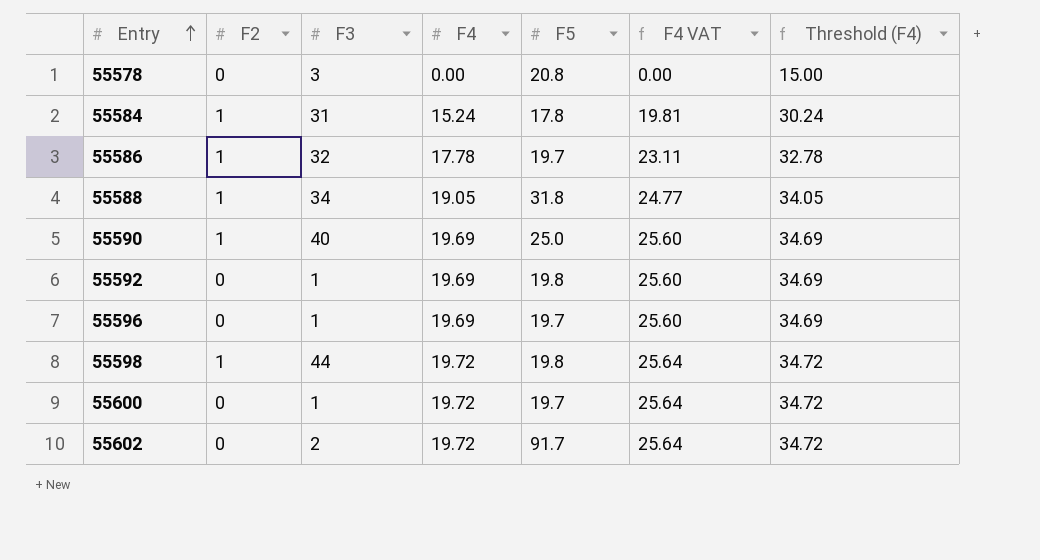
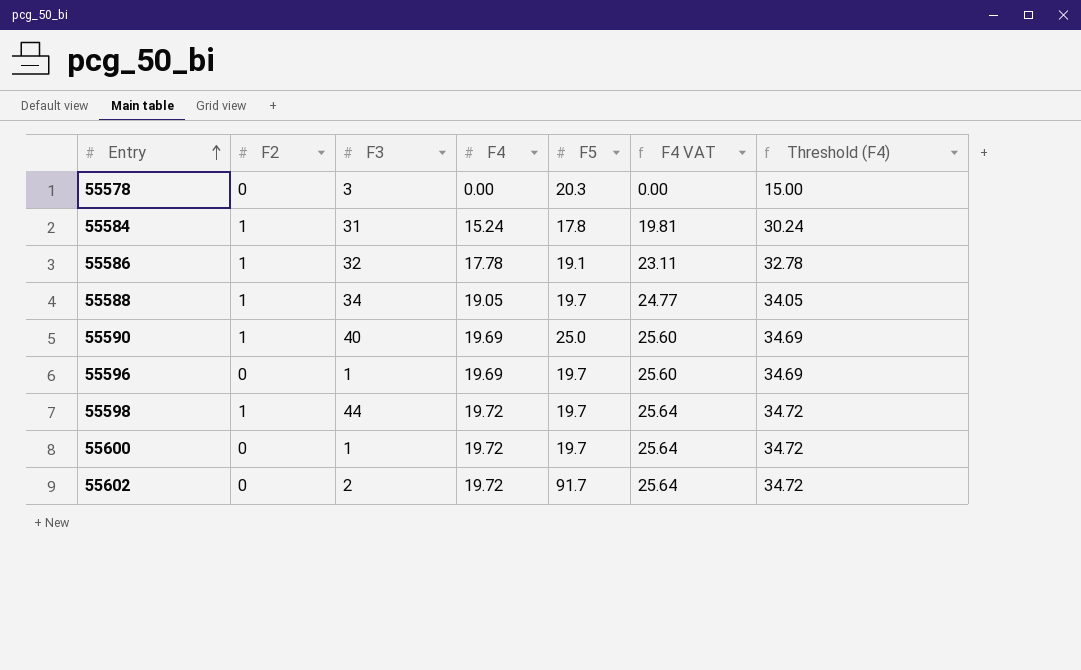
row 55592: 0 | 1 | 19.69 | 19.8 | 25.60 | 34.69 -> none
55578 | F5: 20.8 -> 20.3
55586 | F5: 19.7 -> 19.1
55588 | F5: 31.8 -> 19.7
55598 | F5: 19.8 -> 19.7

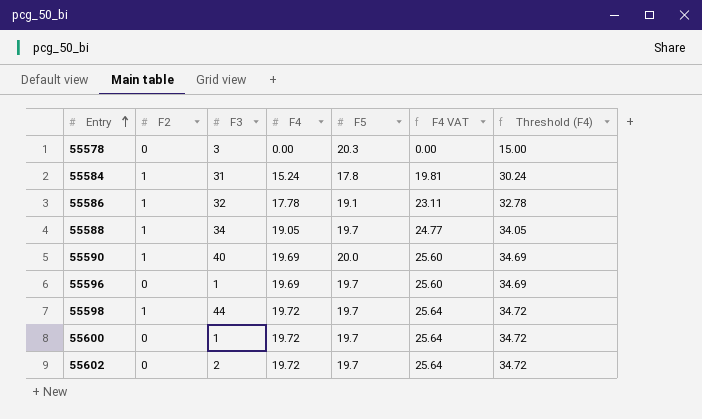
55590 | F5: 25.0 -> 20.0
55602 | F5: 91.7 -> 19.7

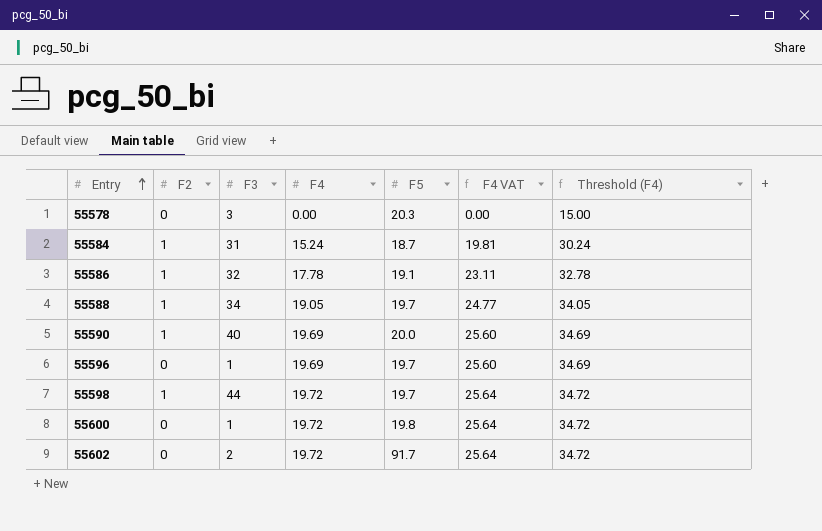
55584 | F5: 17.8 -> 18.7
55600 | F5: 19.7 -> 19.8
55602 | F5: 19.7 -> 91.7

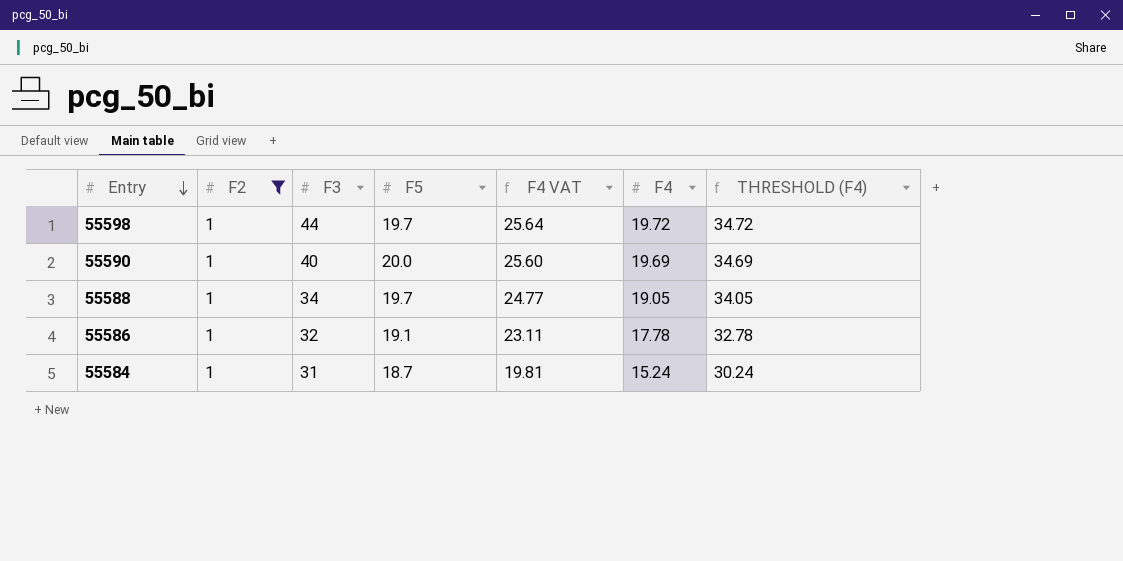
filter: none -> F2 = 1
row order: Entry ascending -> Entry descending
column F4 | position: 4 -> 6
column name: Threshold (F4) -> THRESHOLD (F4)

